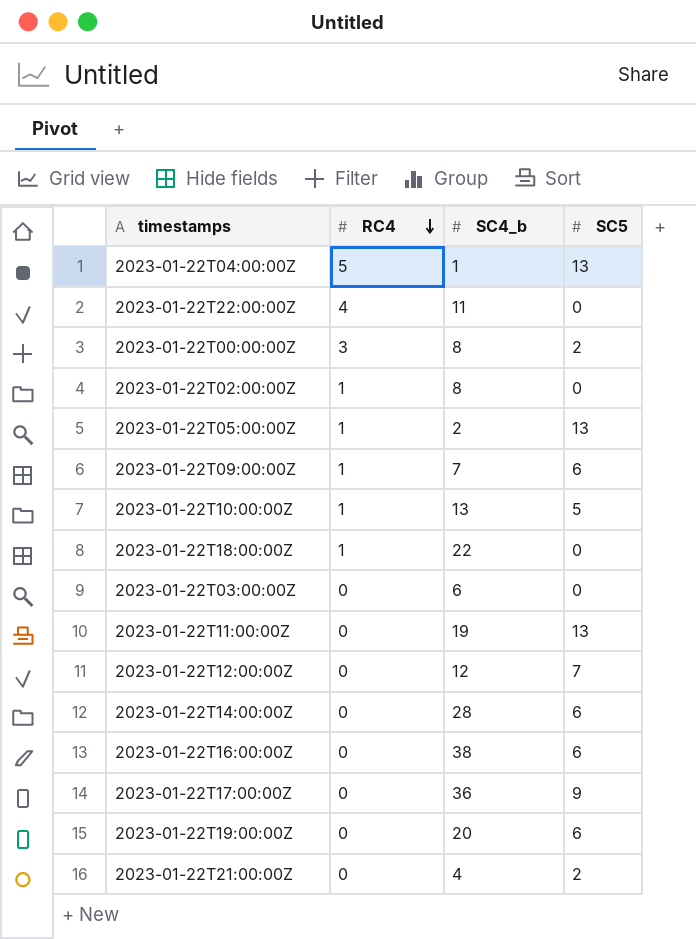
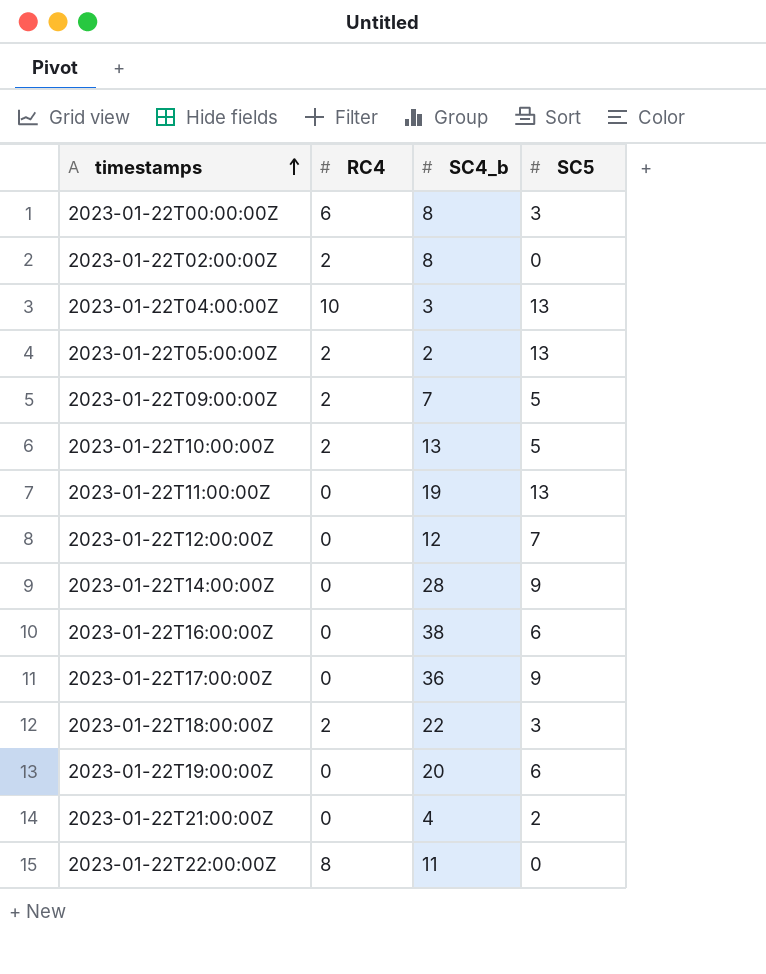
row order: RC4 descending -> timestamps ascending
row 2023-01-22T03:00:00Z: 0 | 6 | 0 -> none
2023-01-22T00:00:00Z | RC4: 3 -> 6
2023-01-22T00:00:00Z | SC5: 2 -> 3
2023-01-22T02:00:00Z | RC4: 1 -> 2
2023-01-22T04:00:00Z | RC4: 5 -> 10
2023-01-22T04:00:00Z | SC4_b: 1 -> 3
2023-01-22T05:00:00Z | RC4: 1 -> 2
2023-01-22T09:00:00Z | RC4: 1 -> 2
2023-01-22T09:00:00Z | SC5: 6 -> 5
2023-01-22T10:00:00Z | RC4: 1 -> 2
2023-01-22T14:00:00Z | SC5: 6 -> 9
2023-01-22T18:00:00Z | RC4: 1 -> 2
2023-01-22T18:00:00Z | SC5: 0 -> 3
2023-01-22T22:00:00Z | RC4: 4 -> 8

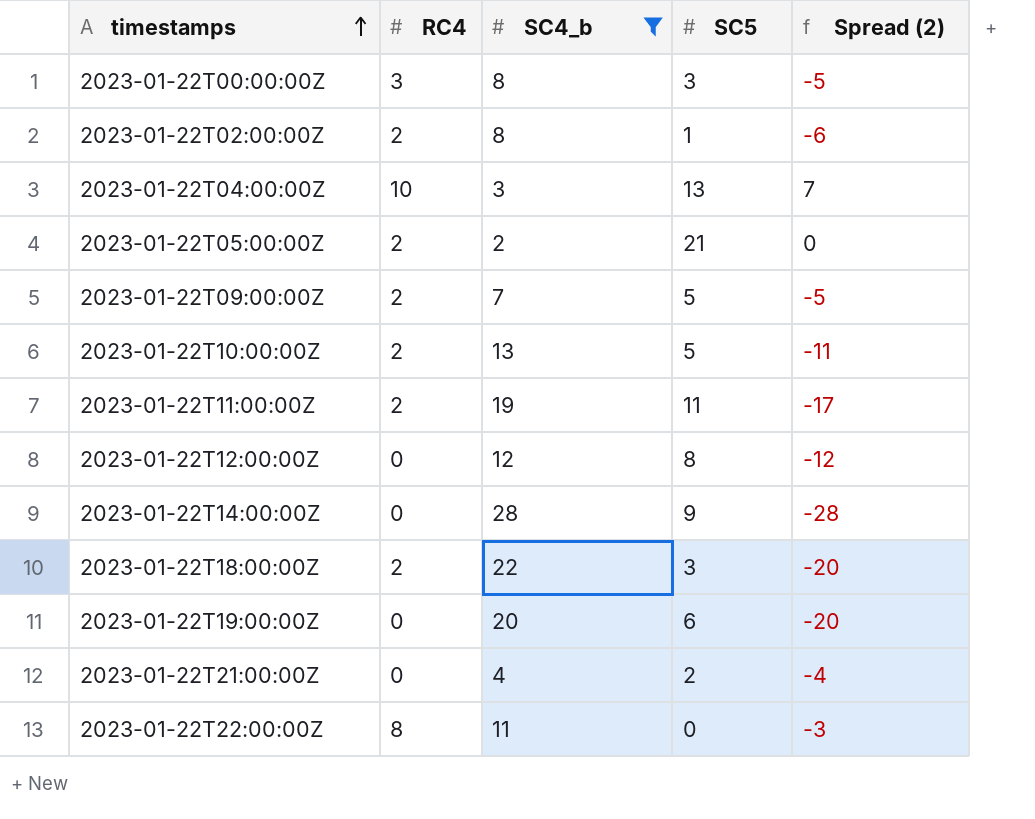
filter: none -> SC4_b <= 28
column Spread (2) | formula: none -> [RC4] - [SC4_b]
2023-01-22T00:00:00Z | RC4: 6 -> 3
2023-01-22T02:00:00Z | SC5: 0 -> 1
2023-01-22T05:00:00Z | SC5: 13 -> 21
2023-01-22T11:00:00Z | RC4: 0 -> 2
2023-01-22T11:00:00Z | SC5: 13 -> 11
2023-01-22T12:00:00Z | SC5: 7 -> 8

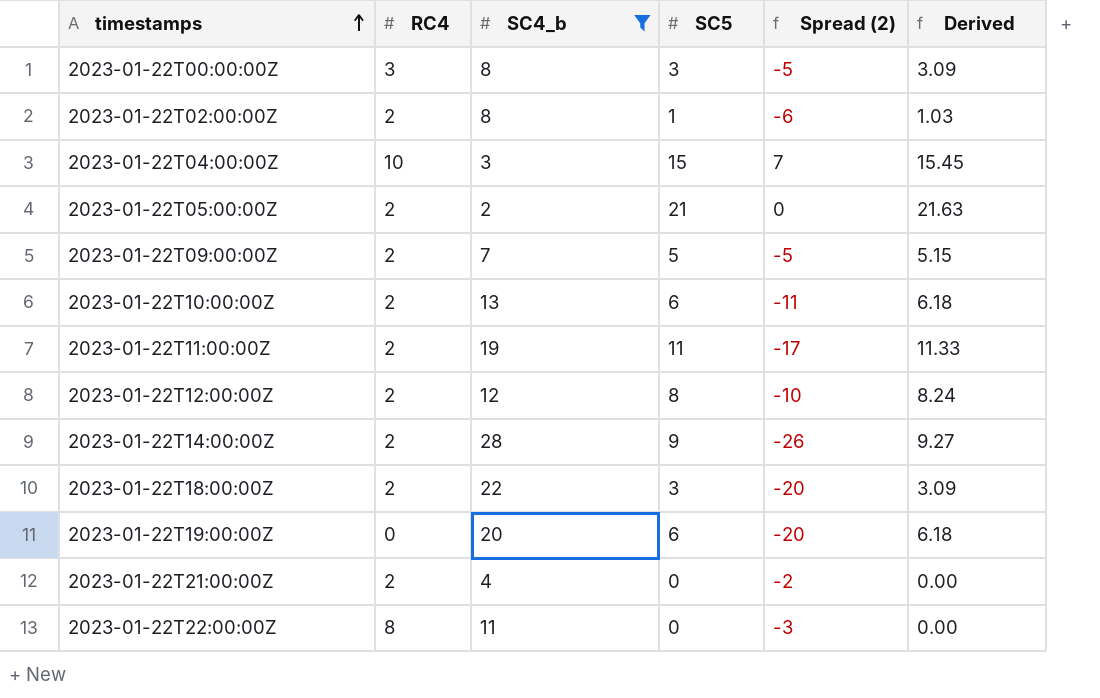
column Derived | formula: none -> [SC5] * 1.03
2023-01-22T04:00:00Z | SC5: 13 -> 15
2023-01-22T10:00:00Z | SC5: 5 -> 6
2023-01-22T12:00:00Z | RC4: 0 -> 2
2023-01-22T12:00:00Z | Spread (2): -12 -> -10
2023-01-22T14:00:00Z | RC4: 0 -> 2
2023-01-22T14:00:00Z | Spread (2): -28 -> -26
2023-01-22T21:00:00Z | RC4: 0 -> 2
2023-01-22T21:00:00Z | SC5: 2 -> 0
2023-01-22T21:00:00Z | Spread (2): -4 -> -2

